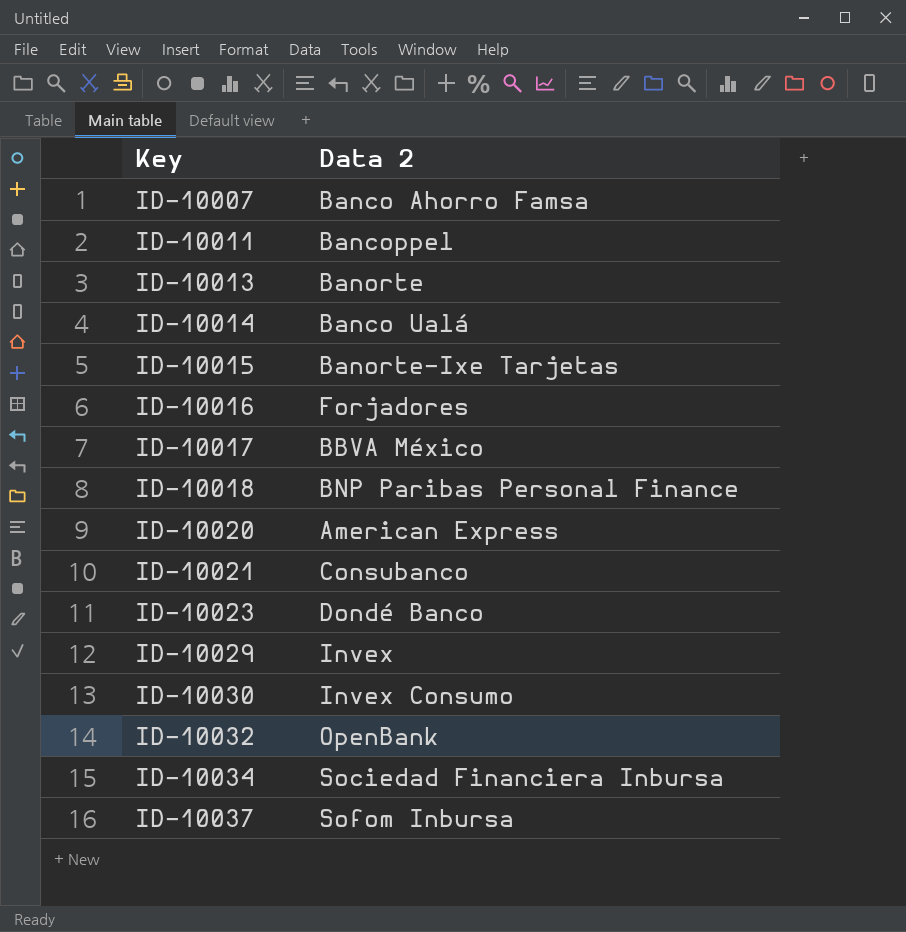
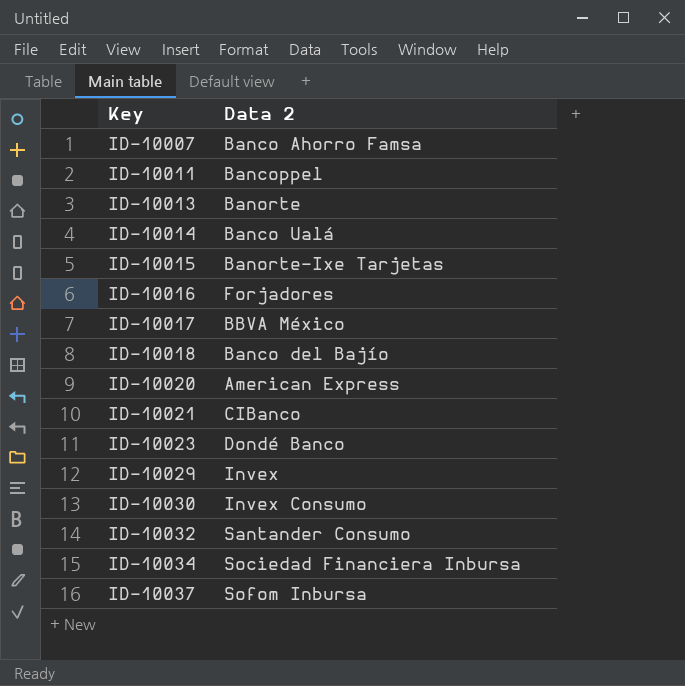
ID-10018 | Data 2: BNP Paribas Personal Finance -> Banco del Bajío
ID-10021 | Data 2: Consubanco -> CIBanco
ID-10032 | Data 2: OpenBank -> Santander Consumo

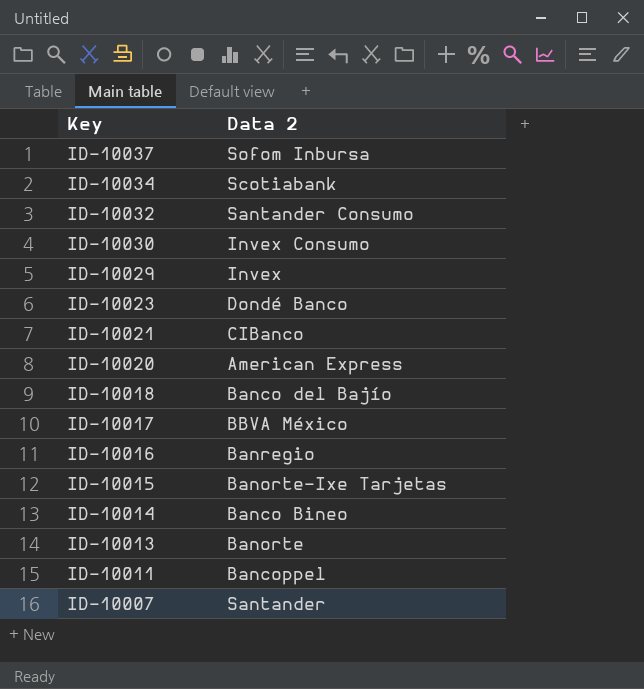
row order: Key ascending -> Key descending
ID-10034 | Data 2: Sociedad Financiera Inbursa -> Scotiabank
ID-10016 | Data 2: Forjadores -> Banregio
ID-10014 | Data 2: Banco Ualá -> Banco Bineo
ID-10007 | Data 2: Banco Ahorro Famsa -> Santander

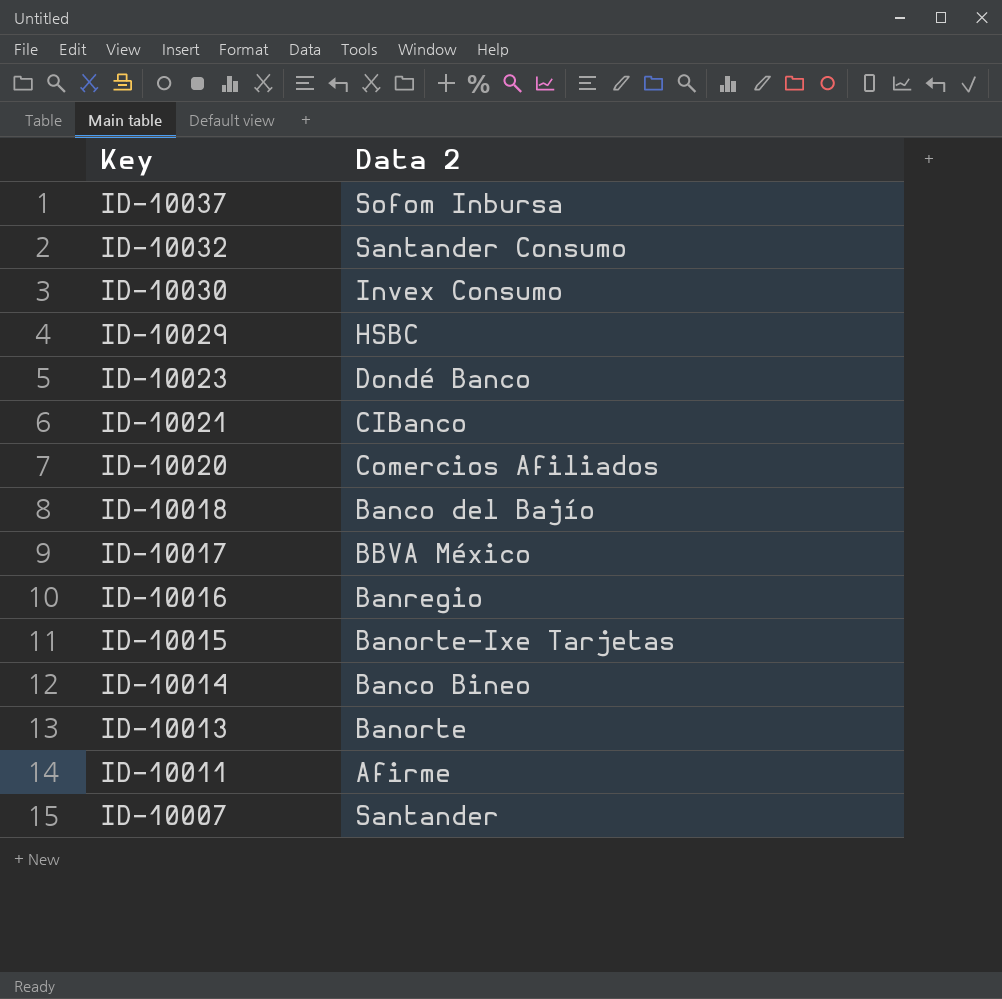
row ID-10034: Scotiabank -> none
ID-10029 | Data 2: Invex -> HSBC
ID-10020 | Data 2: American Express -> Comercios Afiliados
ID-10011 | Data 2: Bancoppel -> Afirme

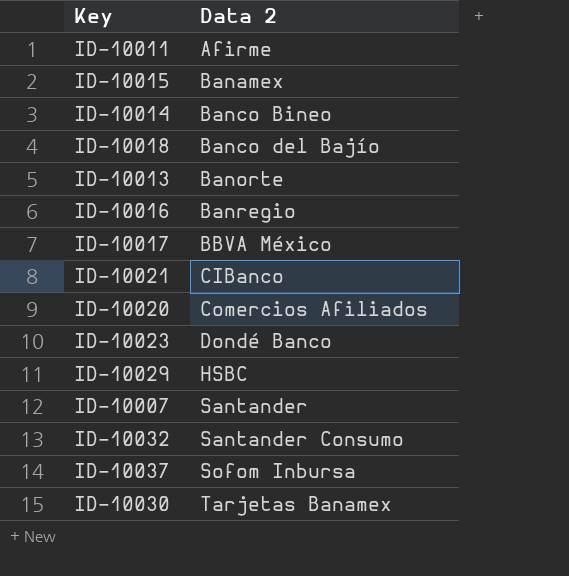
row order: Key descending -> Data 2 ascending
ID-10015 | Data 2: Banorte-Ixe Tarjetas -> Banamex
ID-10030 | Data 2: Invex Consumo -> Tarjetas Banamex

